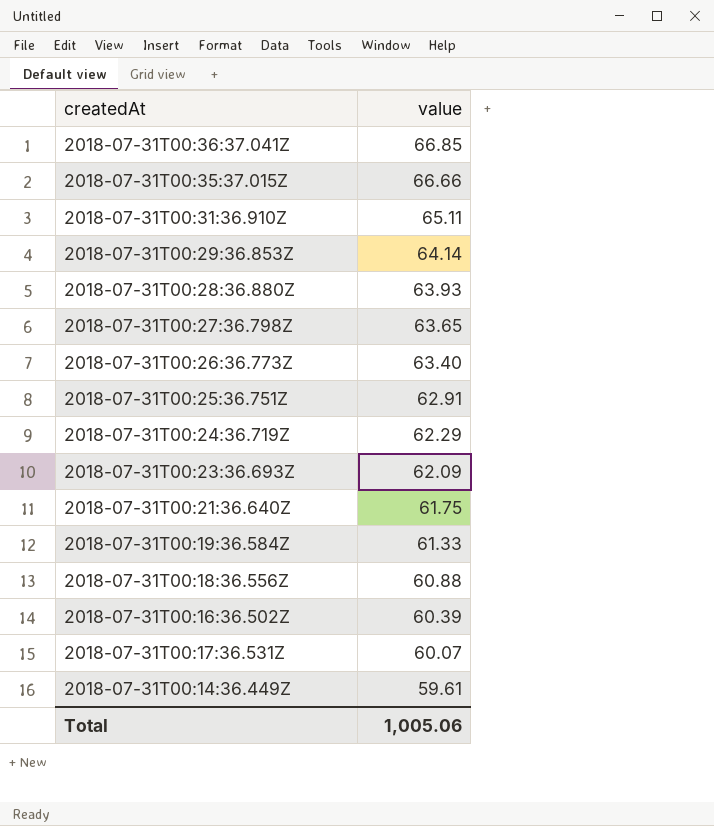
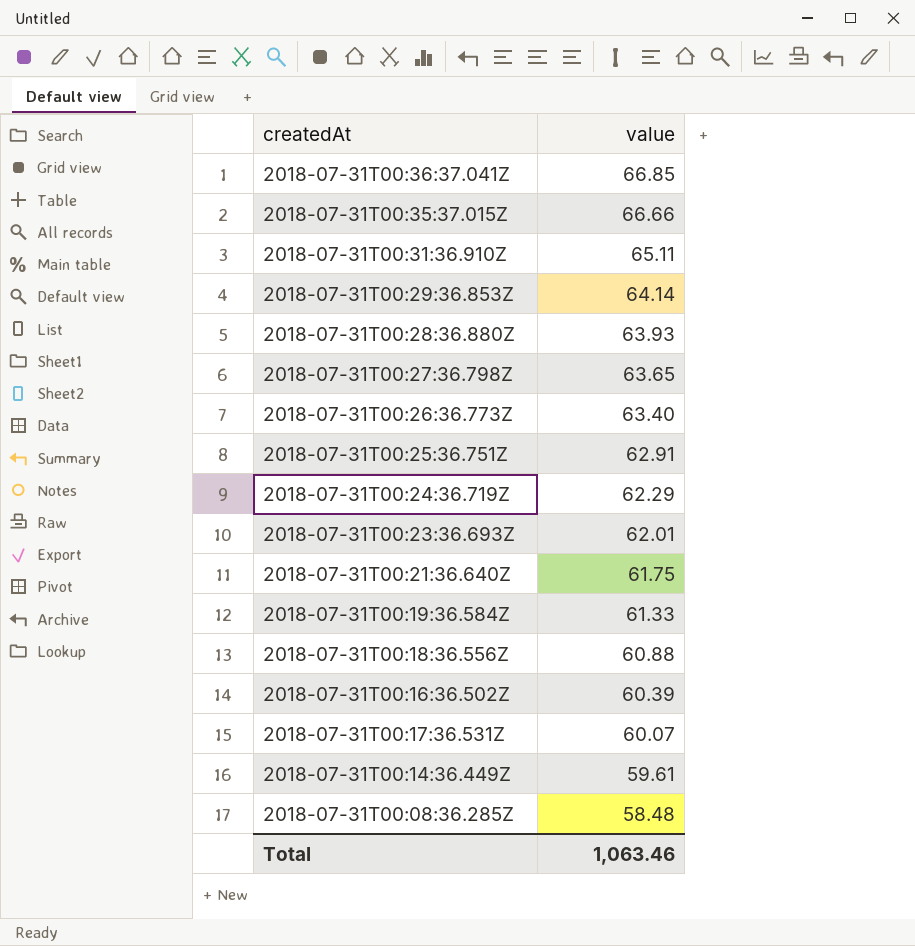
2018-07-31T00:23:36.693Z | value: 62.09 -> 62.01
row 2018-07-31T00:08:36.285Z: none -> 58.48
Total | value: 1,005.06 -> 1,063.46

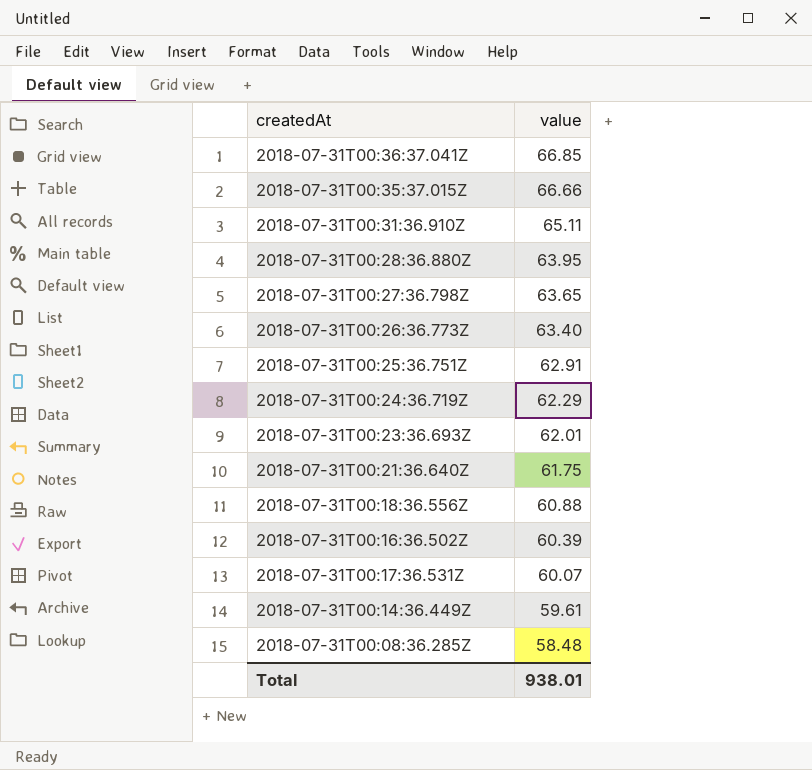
row 2018-07-31T00:29:36.853Z: 64.14 -> none
row 2018-07-31T00:19:36.584Z: 61.33 -> none
2018-07-31T00:28:36.880Z | value: 63.93 -> 63.95
Total | value: 1,063.46 -> 938.01

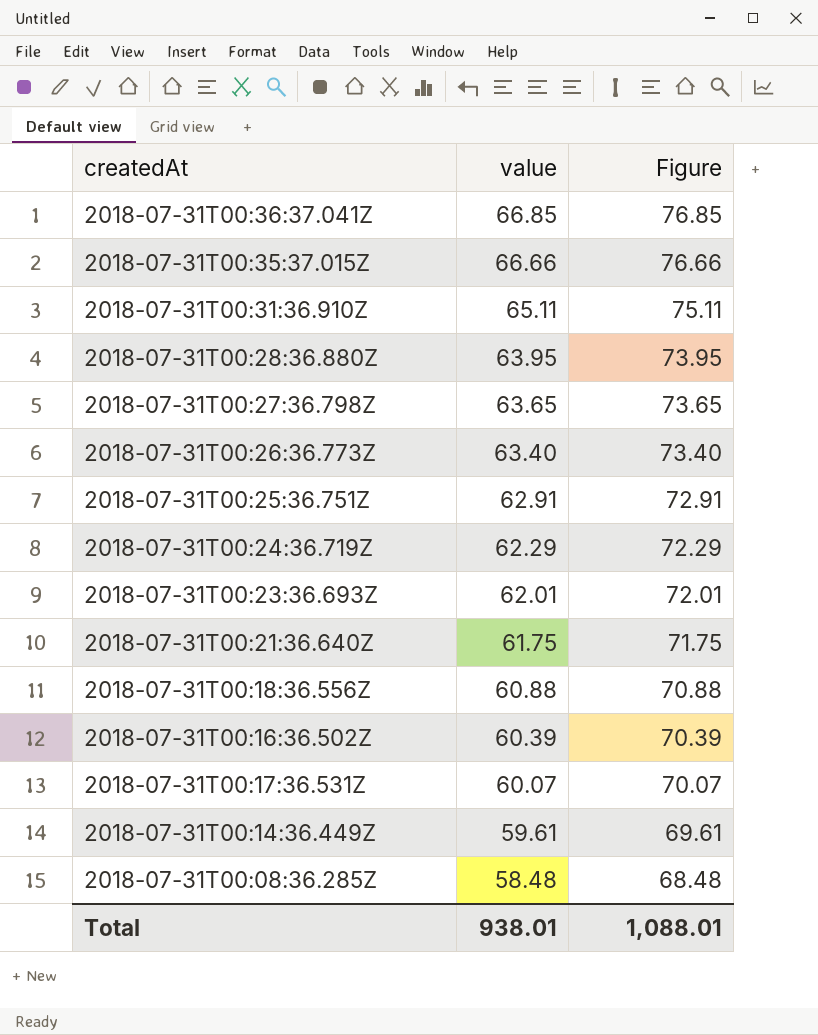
column Figure | formula: none -> [value] + 10

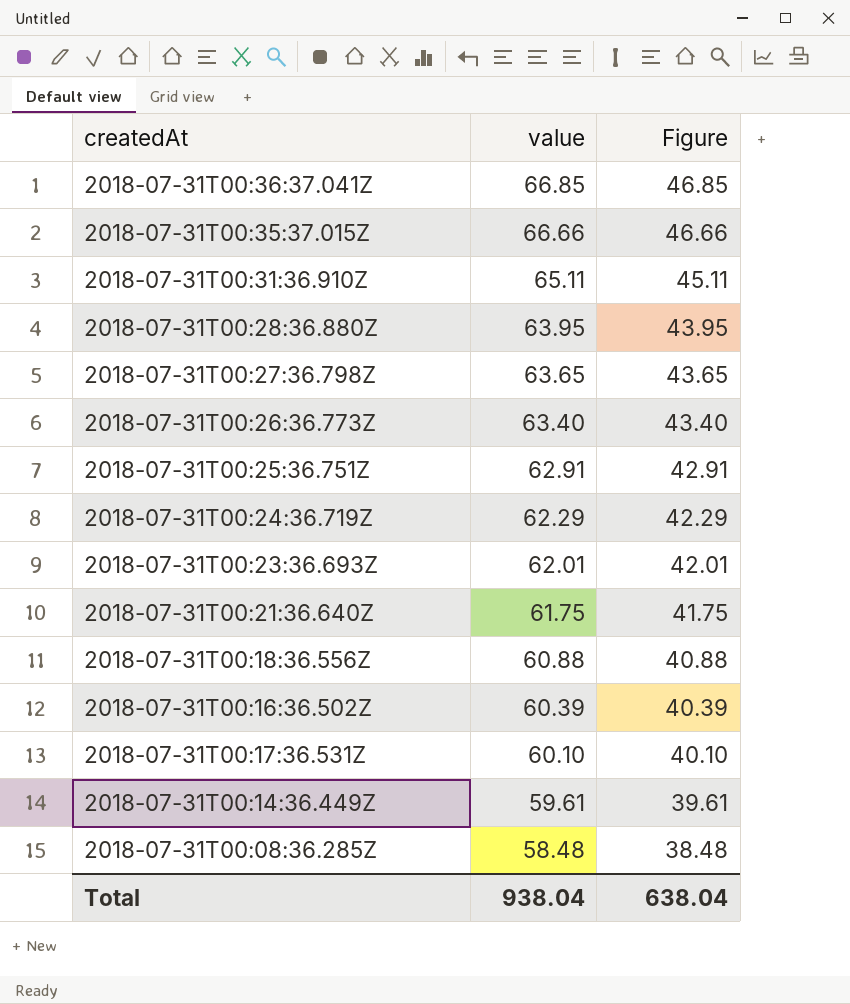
column Figure | formula: [value] + 10 -> [value] - 20
2018-07-31T00:17:36.531Z | value: 60.07 -> 60.10
Total | value: 938.01 -> 938.04
Total | Figure: 1,088.01 -> 638.04

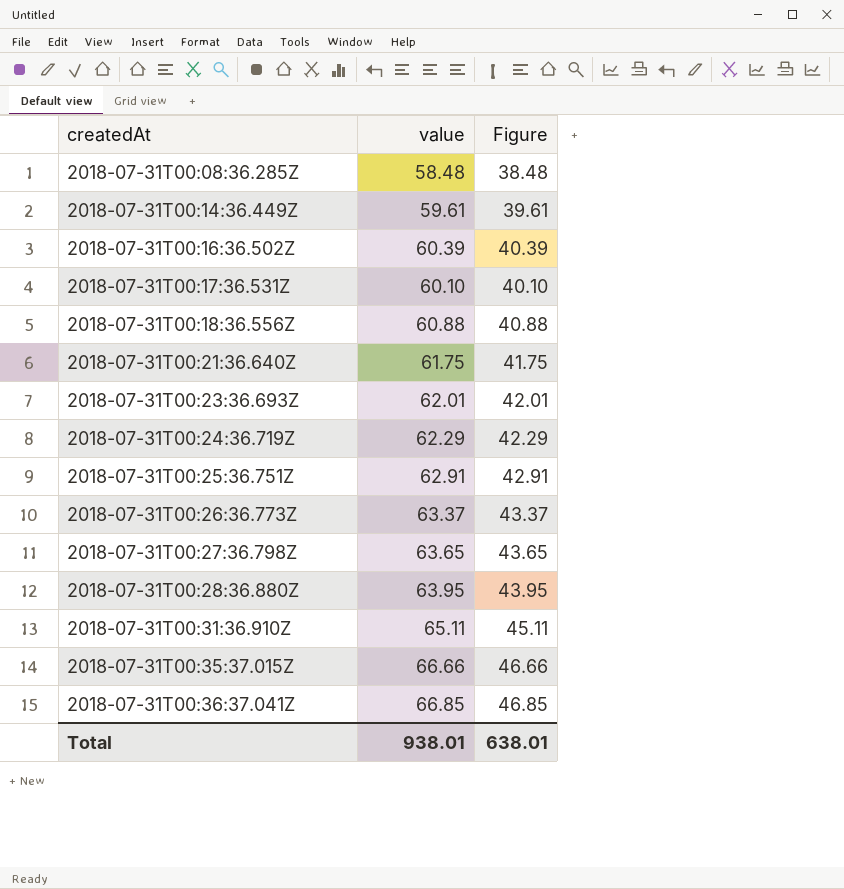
row order: value descending -> createdAt ascending
2018-07-31T00:26:36.773Z | value: 63.40 -> 63.37
2018-07-31T00:26:36.773Z | Figure: 43.40 -> 43.37
Total | value: 938.04 -> 938.01
Total | Figure: 638.04 -> 638.01

